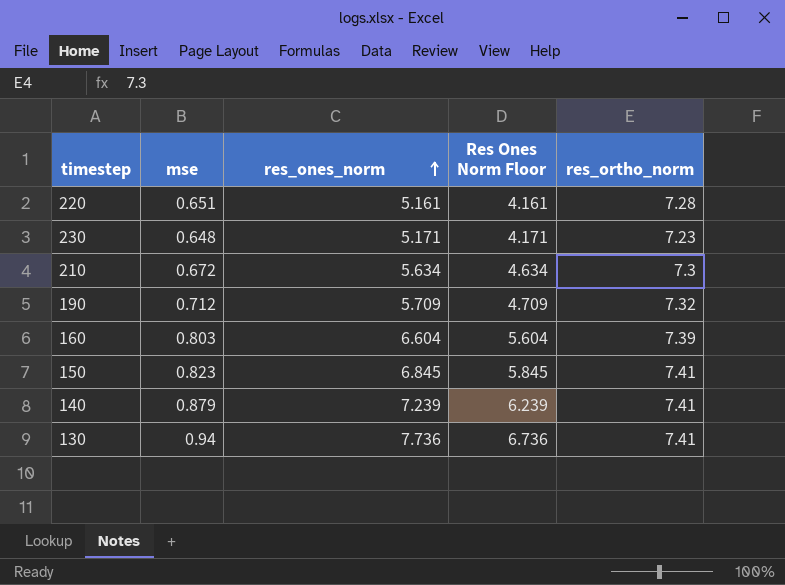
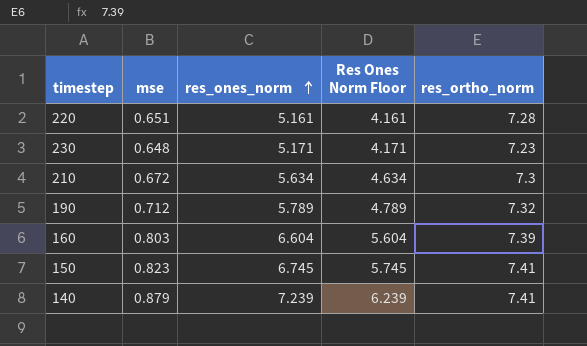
row 130: 0.94 | 7.736 | 6.736 | 7.41 -> none
190 | res_ones_norm: 5.709 -> 5.789
190 | Res Ones Norm Floor: 4.709 -> 4.789
150 | res_ones_norm: 6.845 -> 6.745
150 | Res Ones Norm Floor: 5.845 -> 5.745

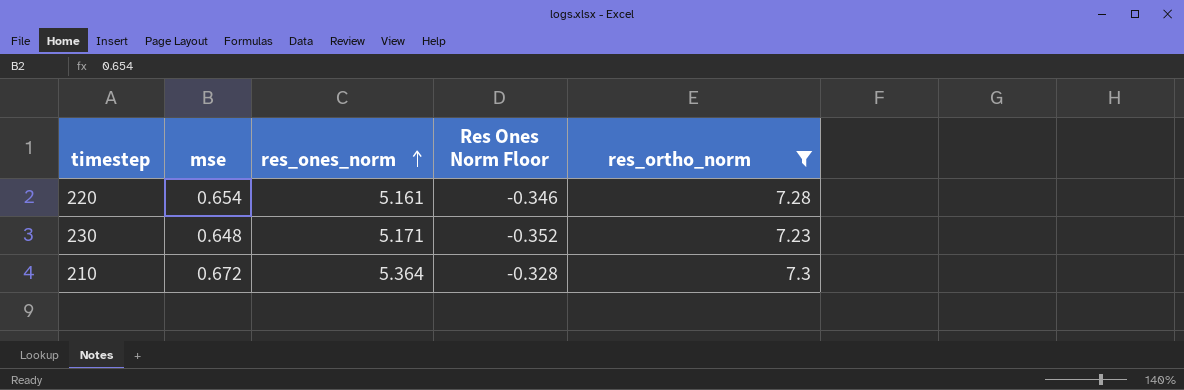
filter: none -> res_ortho_norm <= 7.3
column Res Ones Norm Floor | formula: [res_ones_norm] - 1 -> [mse] - 1
220 | mse: 0.651 -> 0.654
210 | res_ones_norm: 5.634 -> 5.364

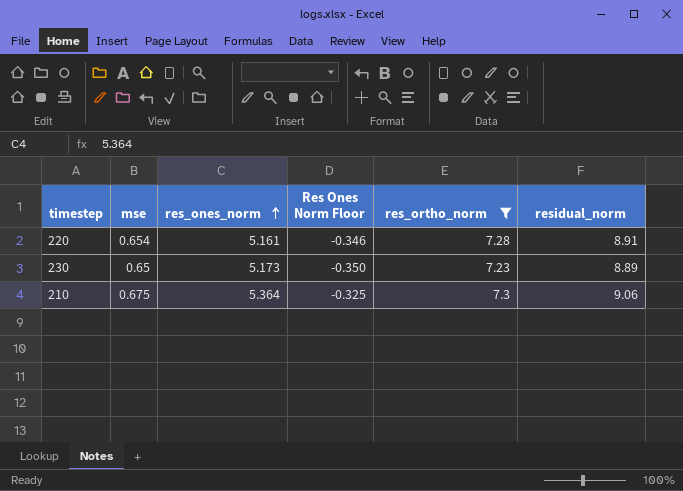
column residual_norm | position: none -> 6
230 | mse: 0.648 -> 0.65
230 | res_ones_norm: 5.171 -> 5.173
230 | Res Ones Norm Floor: -0.352 -> -0.350
210 | mse: 0.672 -> 0.675
210 | Res Ones Norm Floor: -0.328 -> -0.325

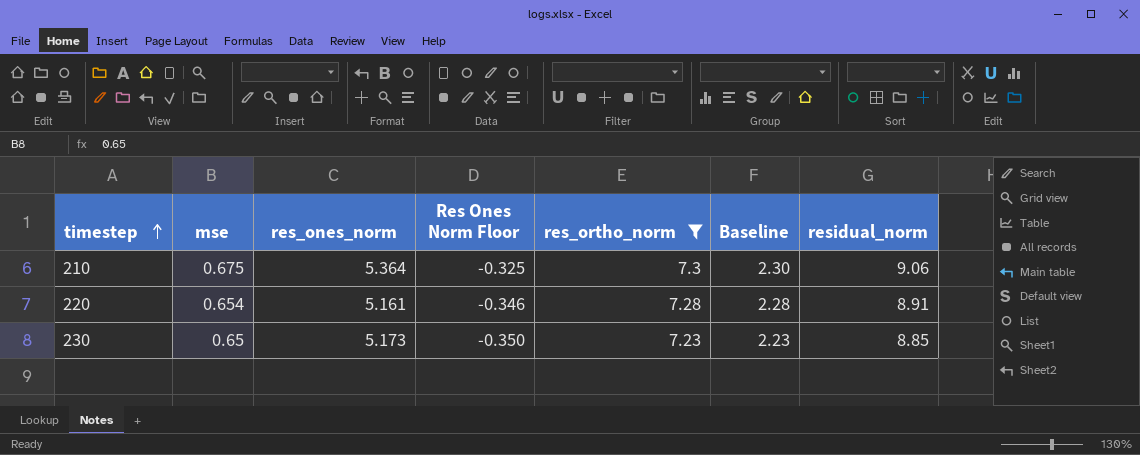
row order: res_ones_norm ascending -> timestep ascending
column Baseline | formula: none -> [res_ortho_norm] - 5
230 | residual_norm: 8.89 -> 8.85

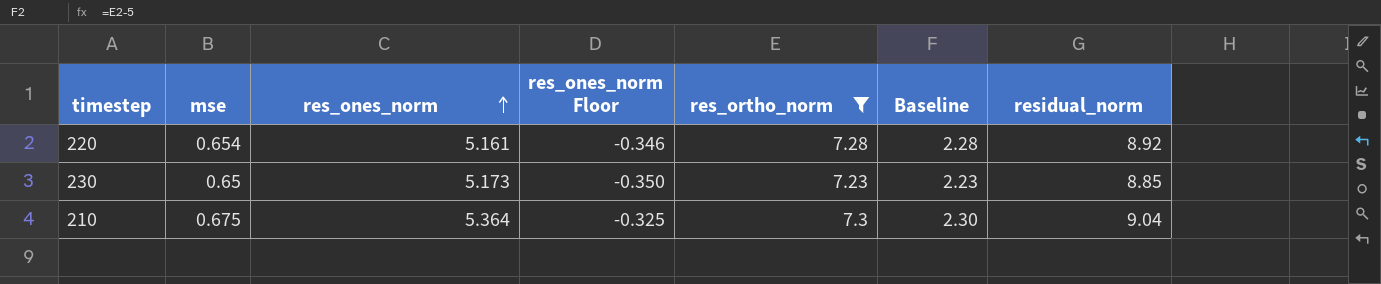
row order: timestep ascending -> res_ones_norm ascending
column name: Res Ones Norm Floor -> res_ones_norm Floor
220 | residual_norm: 8.91 -> 8.92
210 | residual_norm: 9.06 -> 9.04

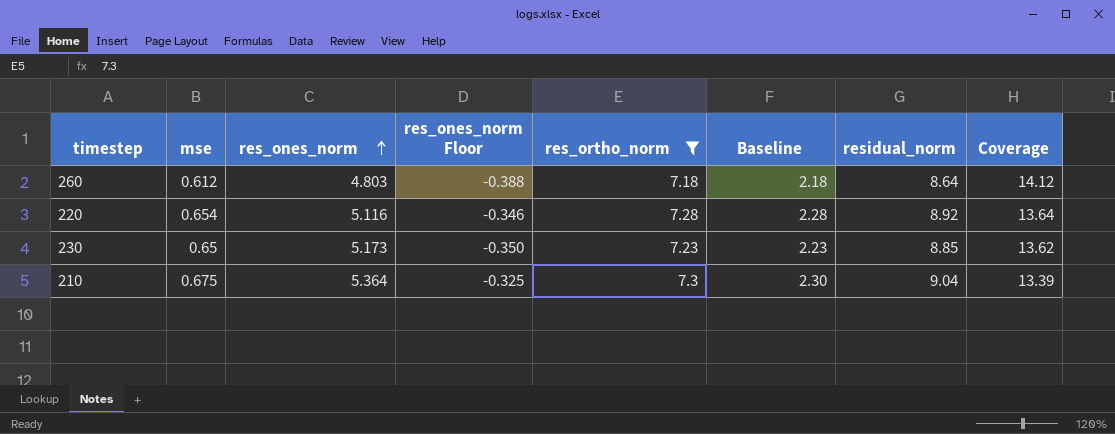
column Coverage | formula: none -> [residual_norm] / [mse]
row 260: none -> 0.612 | 4.803 | -0.388 | 7.18 | 2.18 | 8.64 | 14.12
220 | res_ones_norm: 5.161 -> 5.116

